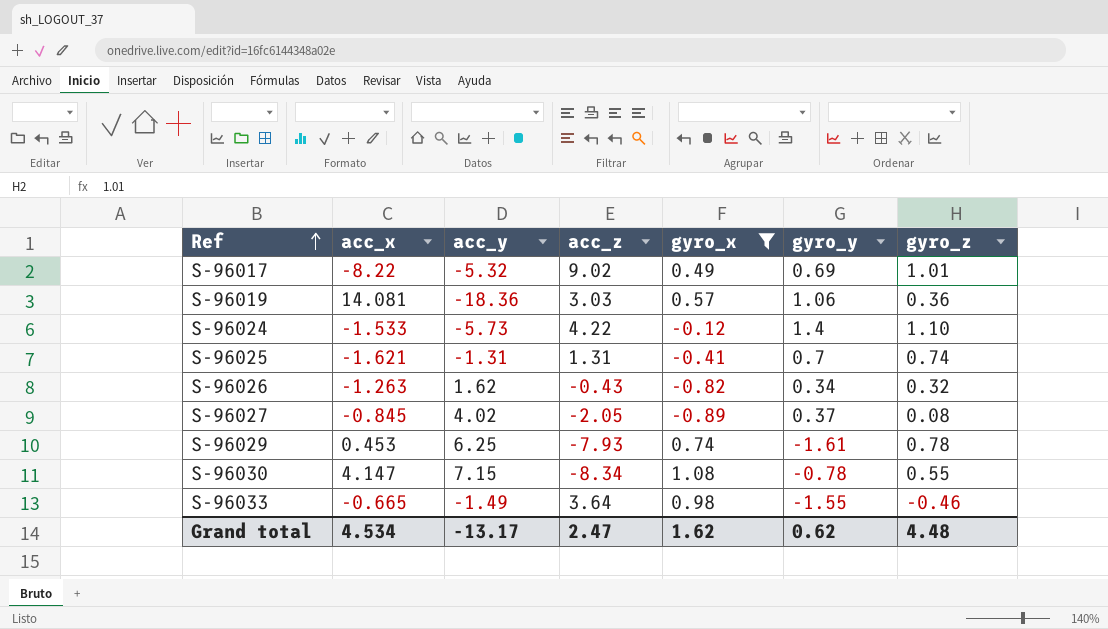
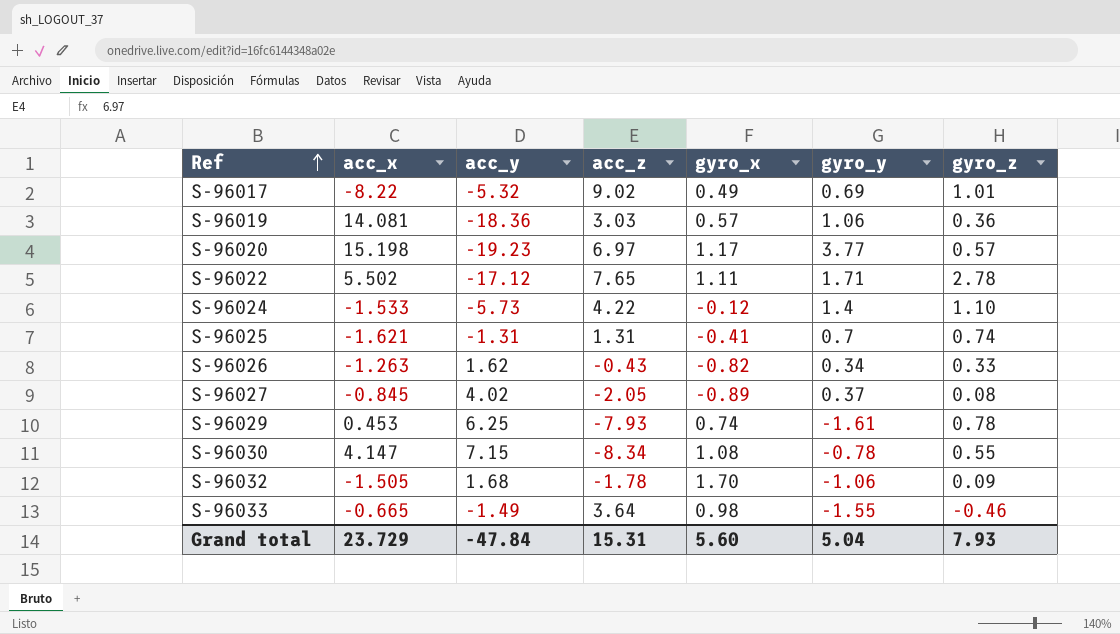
filter: gyro_x <= 1.08 -> none
S-96026 | gyro_z: 0.32 -> 0.33
Grand total | acc_x: 4.534 -> 23.729
Grand total | acc_y: -13.17 -> -47.84
Grand total | acc_z: 2.47 -> 15.31
Grand total | gyro_x: 1.62 -> 5.60
Grand total | gyro_y: 0.62 -> 5.04
Grand total | gyro_z: 4.48 -> 7.93

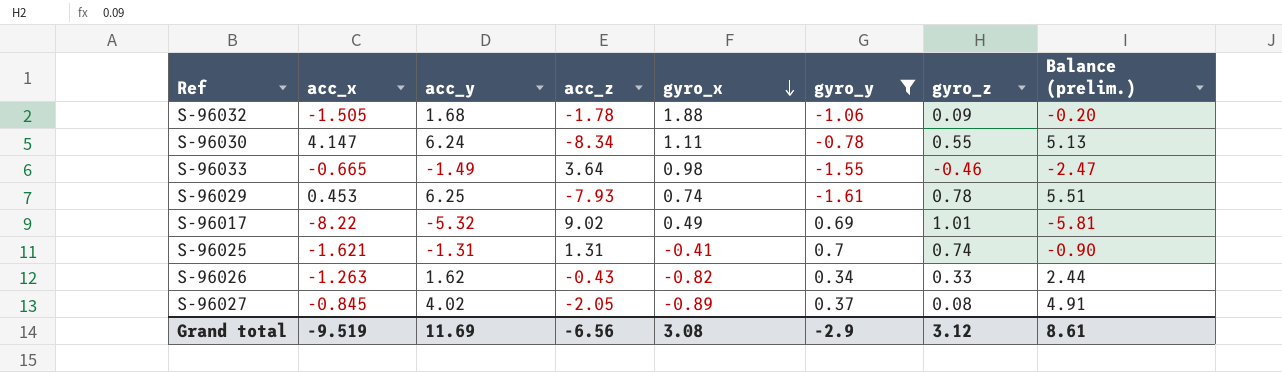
filter: none -> gyro_y <= 0.7
row order: Ref ascending -> gyro_x descending
column Balance (prelim.) | formula: none -> [acc_y] - [gyro_x]
S-96032 | gyro_x: 1.70 -> 1.88
S-96030 | acc_y: 7.15 -> 6.24
S-96030 | gyro_x: 1.08 -> 1.11
Grand total | acc_x: 23.729 -> -9.519
Grand total | acc_y: -47.84 -> 11.69
Grand total | acc_z: 15.31 -> -6.56
Grand total | gyro_x: 5.60 -> 3.08
Grand total | gyro_y: 5.04 -> -2.9
Grand total | gyro_z: 7.93 -> 3.12

